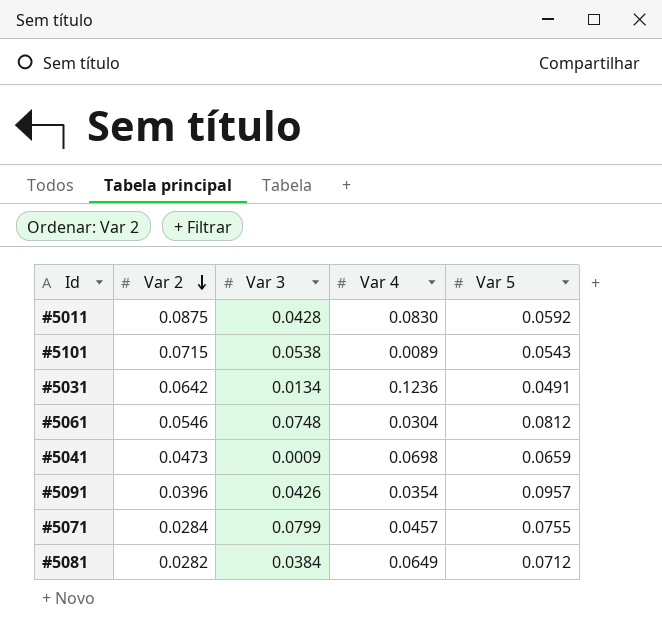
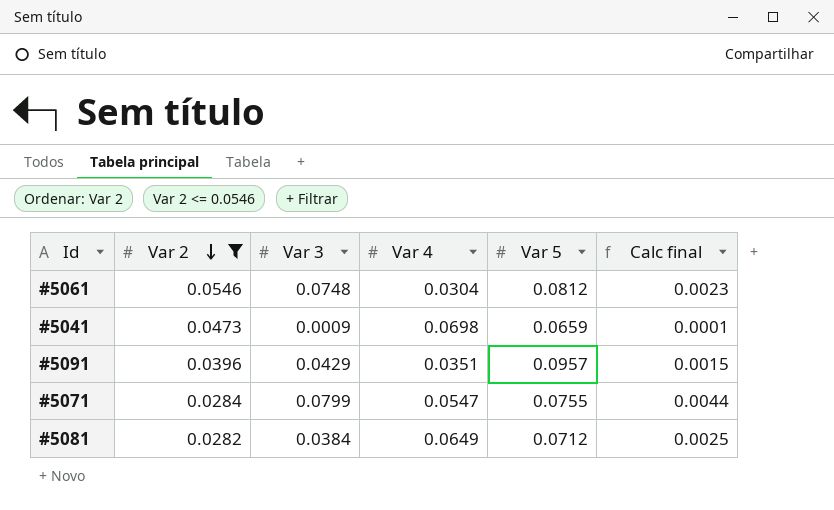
filter: none -> Var 2 <= 0.0546
column Calc final | formula: none -> [Var 3] * [Var 4]
#5091 | Var 3: 0.0426 -> 0.0429
#5091 | Var 4: 0.0354 -> 0.0351
#5071 | Var 4: 0.0457 -> 0.0547

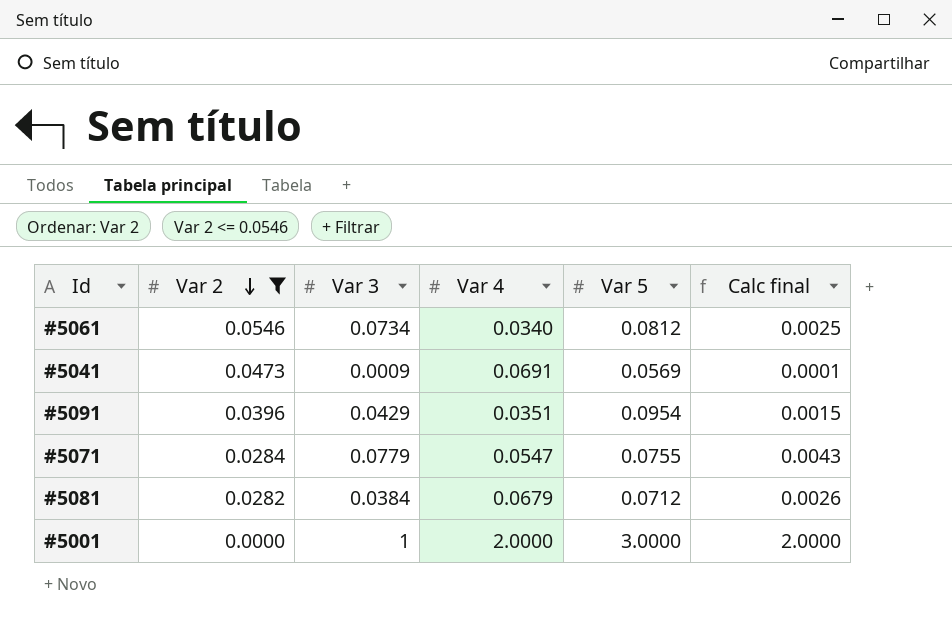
#5061 | Var 3: 0.0748 -> 0.0734
#5061 | Var 4: 0.0304 -> 0.0340
#5061 | Calc final: 0.0023 -> 0.0025
#5041 | Var 4: 0.0698 -> 0.0691
#5041 | Var 5: 0.0659 -> 0.0569
#5091 | Var 5: 0.0957 -> 0.0954
#5071 | Var 3: 0.0799 -> 0.0779
#5071 | Calc final: 0.0044 -> 0.0043
#5081 | Var 4: 0.0649 -> 0.0679
#5081 | Calc final: 0.0025 -> 0.0026
row #5001: none -> 0.0000 | 1 | 2.0000 | 3.0000 | 2.0000

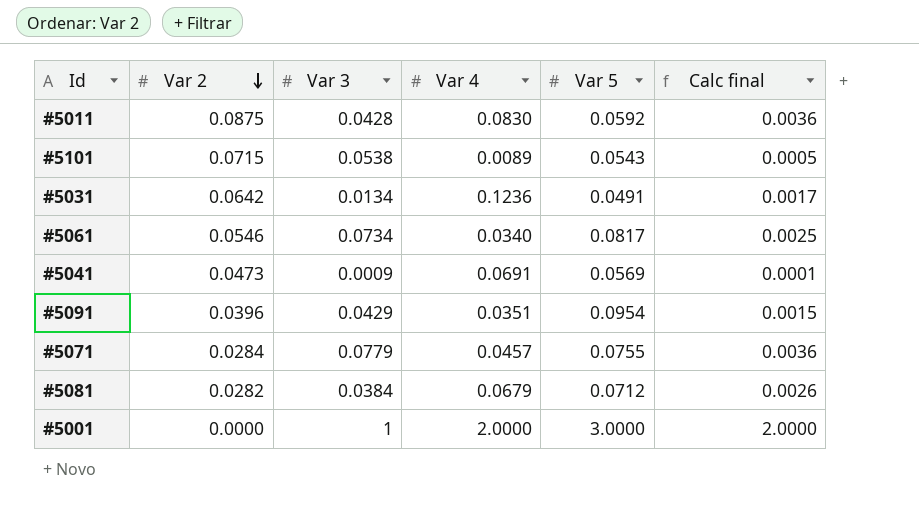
filter: Var 2 <= 0.0546 -> none
#5061 | Var 5: 0.0812 -> 0.0817
#5071 | Var 4: 0.0547 -> 0.0457
#5071 | Calc final: 0.0043 -> 0.0036

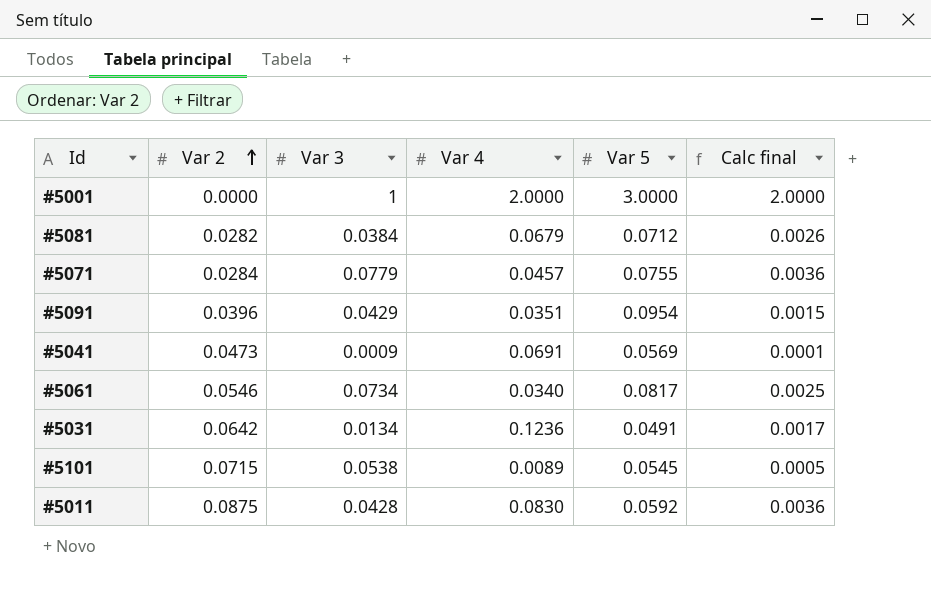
row order: Var 2 descending -> Var 2 ascending
#5101 | Var 5: 0.0543 -> 0.0545

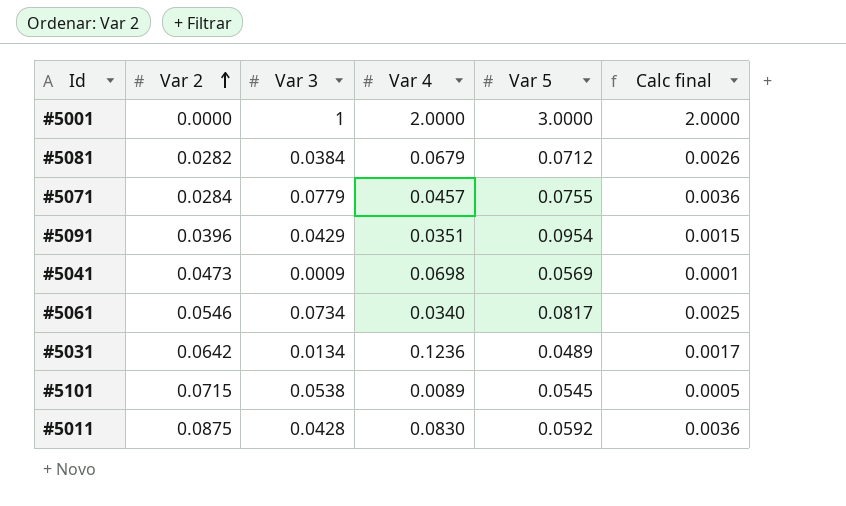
#5041 | Var 4: 0.0691 -> 0.0698
#5031 | Var 5: 0.0491 -> 0.0489

